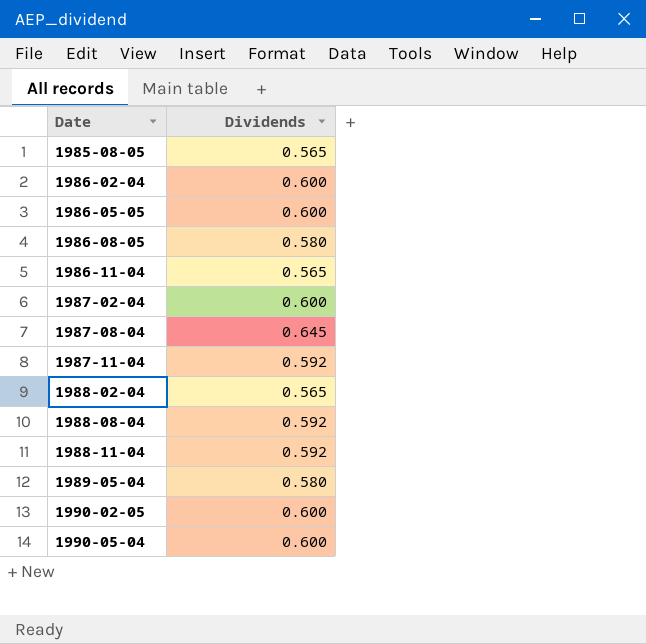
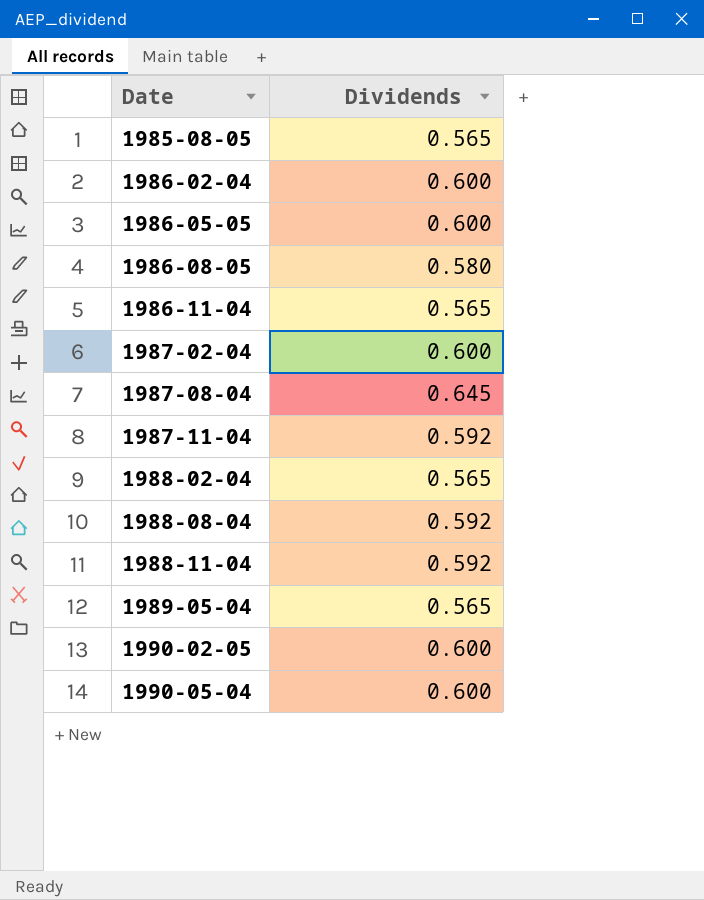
1989-05-04 | Dividends: 0.580 -> 0.565

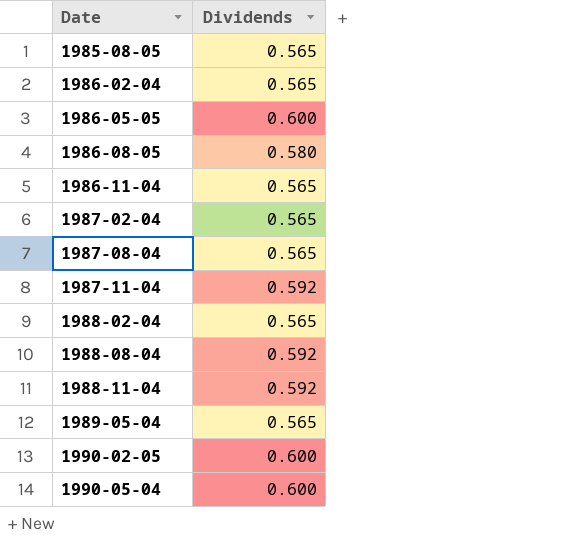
1986-02-04 | Dividends: 0.600 -> 0.565
1987-02-04 | Dividends: 0.600 -> 0.565
1987-08-04 | Dividends: 0.645 -> 0.565

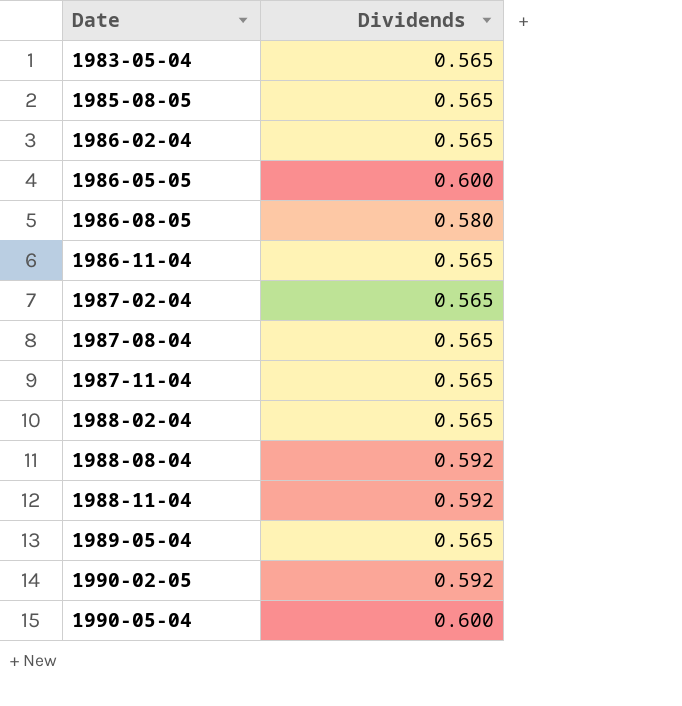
row 1983-05-04: none -> 0.565
1987-11-04 | Dividends: 0.592 -> 0.565
1990-02-05 | Dividends: 0.600 -> 0.592

